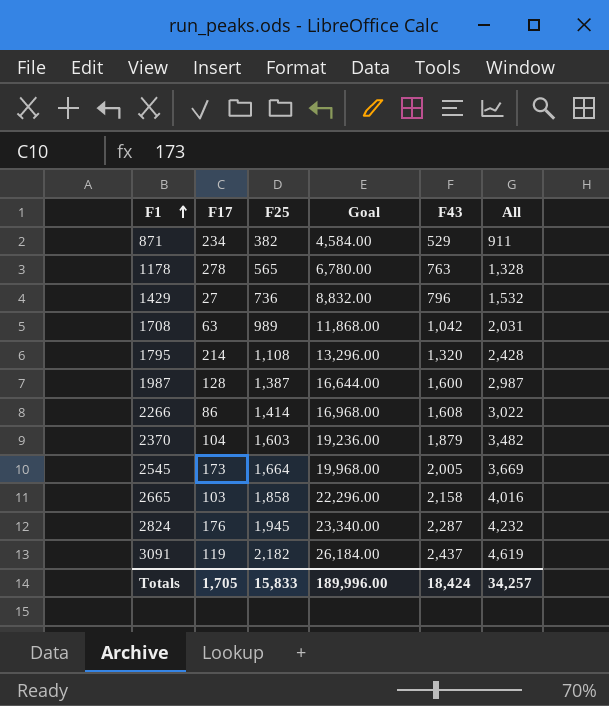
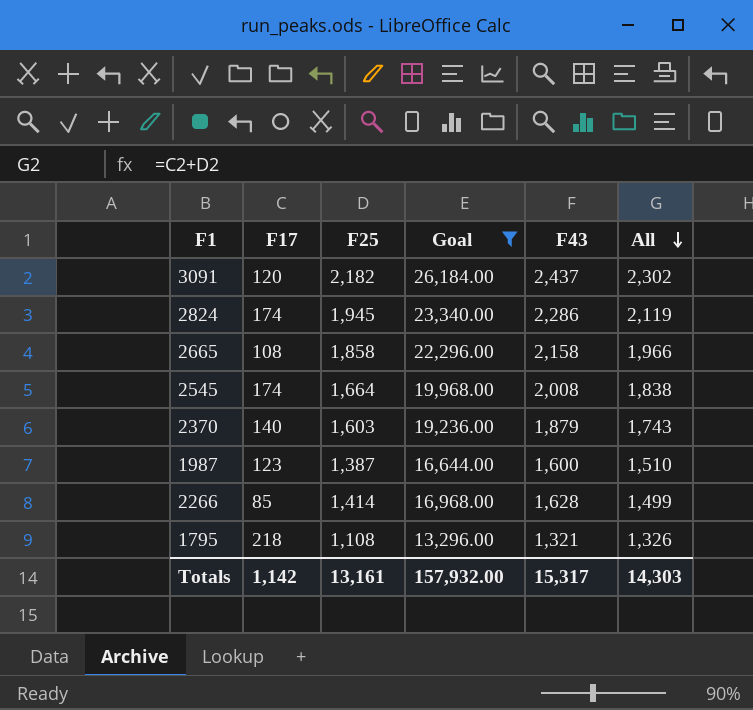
filter: none -> Goal >= 13,296.00
row order: F1 ascending -> All descending
column All | formula: [F25] + [F43] -> [F17] + [F25]
3091 | F17: 119 -> 120
2824 | F17: 176 -> 174
2824 | F43: 2,287 -> 2,286
2665 | F17: 103 -> 108
2545 | F17: 173 -> 174
2545 | F43: 2,005 -> 2,008
2370 | F17: 104 -> 140
1987 | F17: 128 -> 123
2266 | F17: 86 -> 85
2266 | F43: 1,608 -> 1,628
1795 | F17: 214 -> 218
1795 | F43: 1,320 -> 1,321
Totals | F17: 1,705 -> 1,142
Totals | F25: 15,833 -> 13,161
Totals | Goal: 189,996.00 -> 157,932.00
Totals | F43: 18,424 -> 15,317
Totals | All: 34,257 -> 14,303

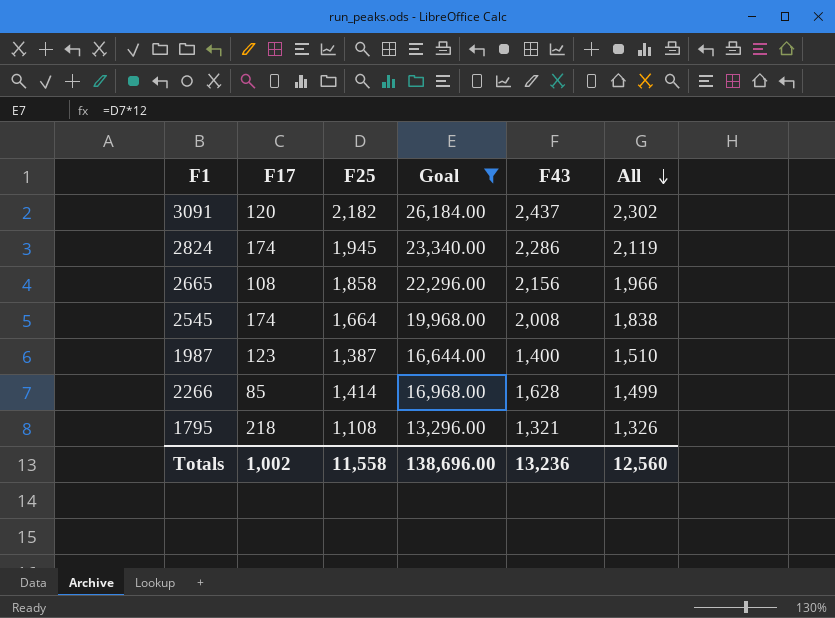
row 2370: 140 | 1,603 | 19,236.00 | 1,879 | 1,743 -> none
2665 | F43: 2,158 -> 2,156
1987 | F43: 1,600 -> 1,400
Totals | F17: 1,142 -> 1,002
Totals | F25: 13,161 -> 11,558
Totals | Goal: 157,932.00 -> 138,696.00
Totals | F43: 15,317 -> 13,236
Totals | All: 14,303 -> 12,560

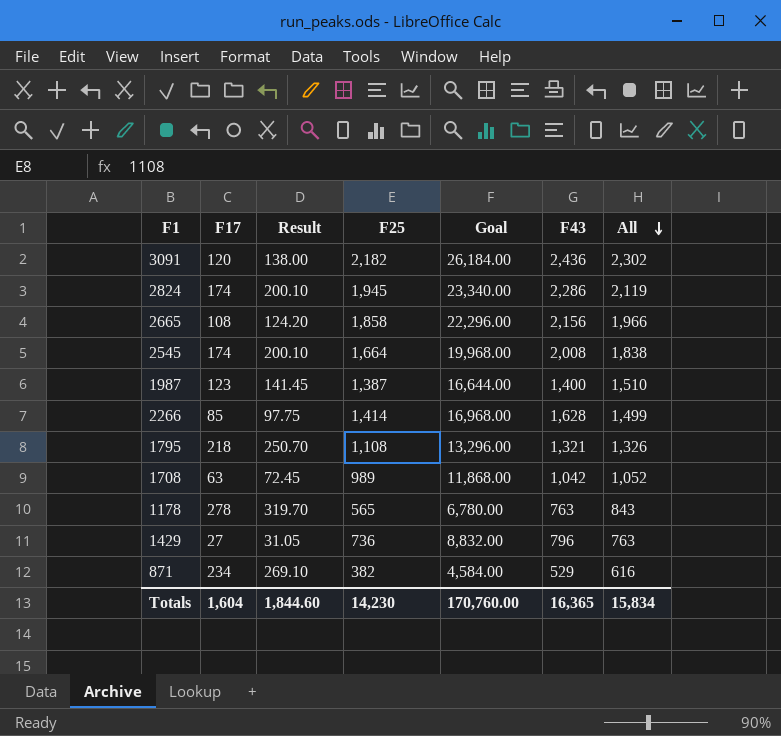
filter: Goal >= 13,296.00 -> none
column Result | formula: none -> [F17] * 1.15
3091 | F43: 2,437 -> 2,436
Totals | F17: 1,002 -> 1,604
Totals | F25: 11,558 -> 14,230
Totals | Goal: 138,696.00 -> 170,760.00
Totals | F43: 13,236 -> 16,365
Totals | All: 12,560 -> 15,834

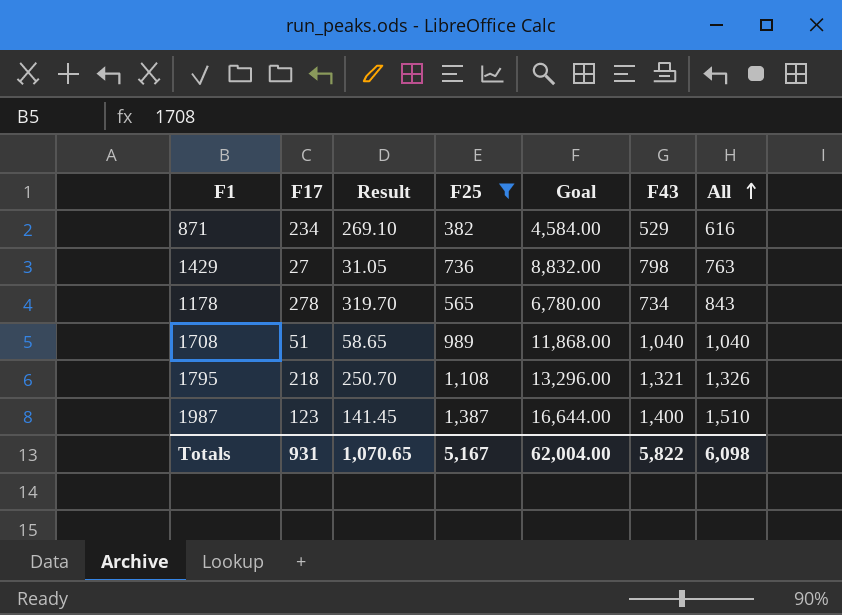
filter: none -> F25 <= 1,387
row order: All descending -> All ascending
1429 | F43: 796 -> 798
1178 | F43: 763 -> 734
1708 | F17: 63 -> 51
1708 | Result: 72.45 -> 58.65
1708 | F43: 1,042 -> 1,040
1708 | All: 1,052 -> 1,040
Totals | F17: 1,604 -> 931
Totals | Result: 1,844.60 -> 1,070.65
Totals | F25: 14,230 -> 5,167
Totals | Goal: 170,760.00 -> 62,004.00
Totals | F43: 16,365 -> 5,822
Totals | All: 15,834 -> 6,098

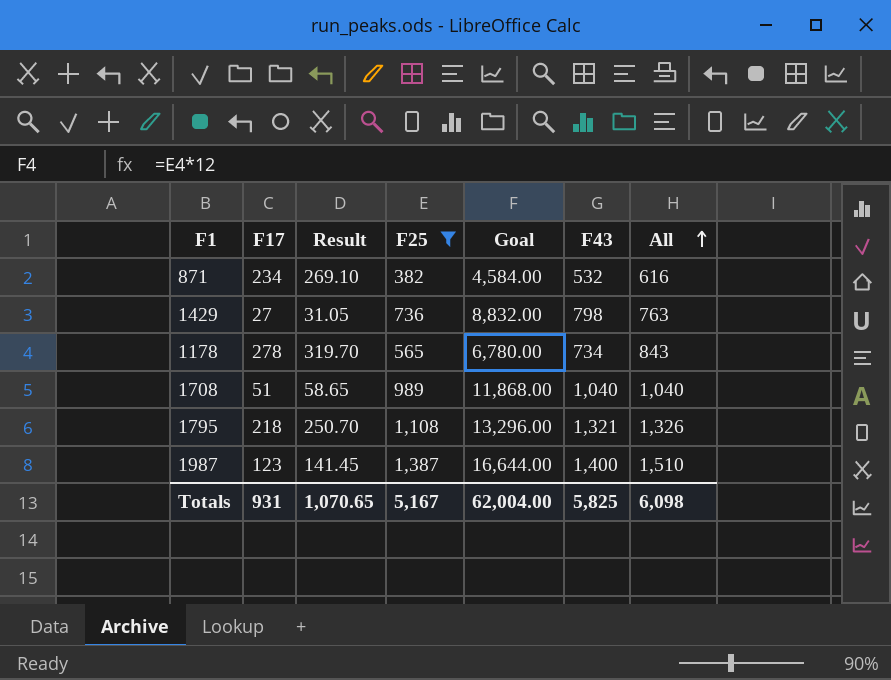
871 | F43: 529 -> 532
Totals | F43: 5,822 -> 5,825

